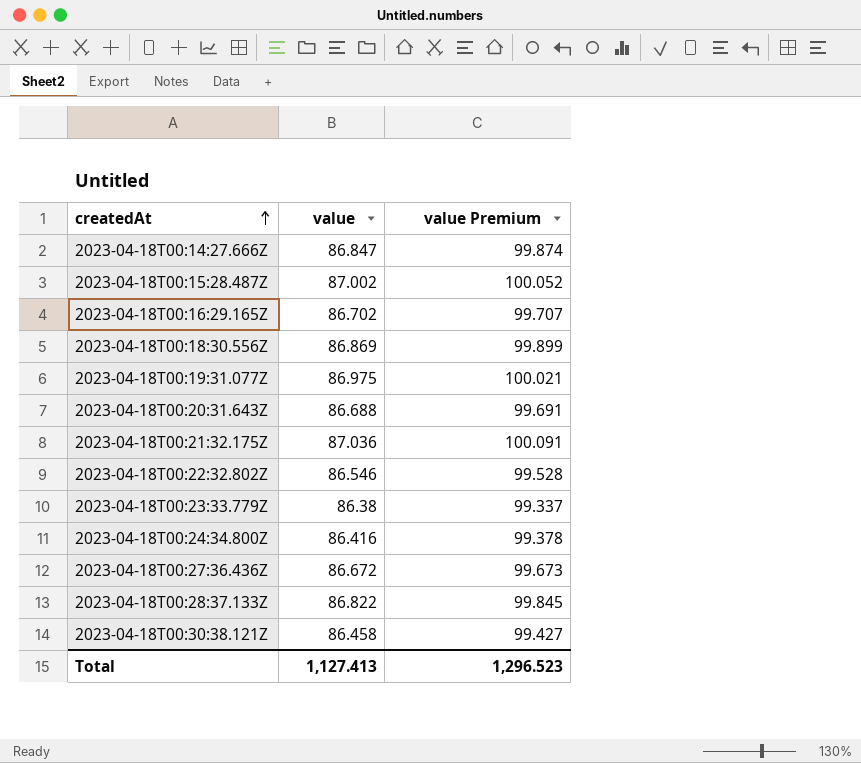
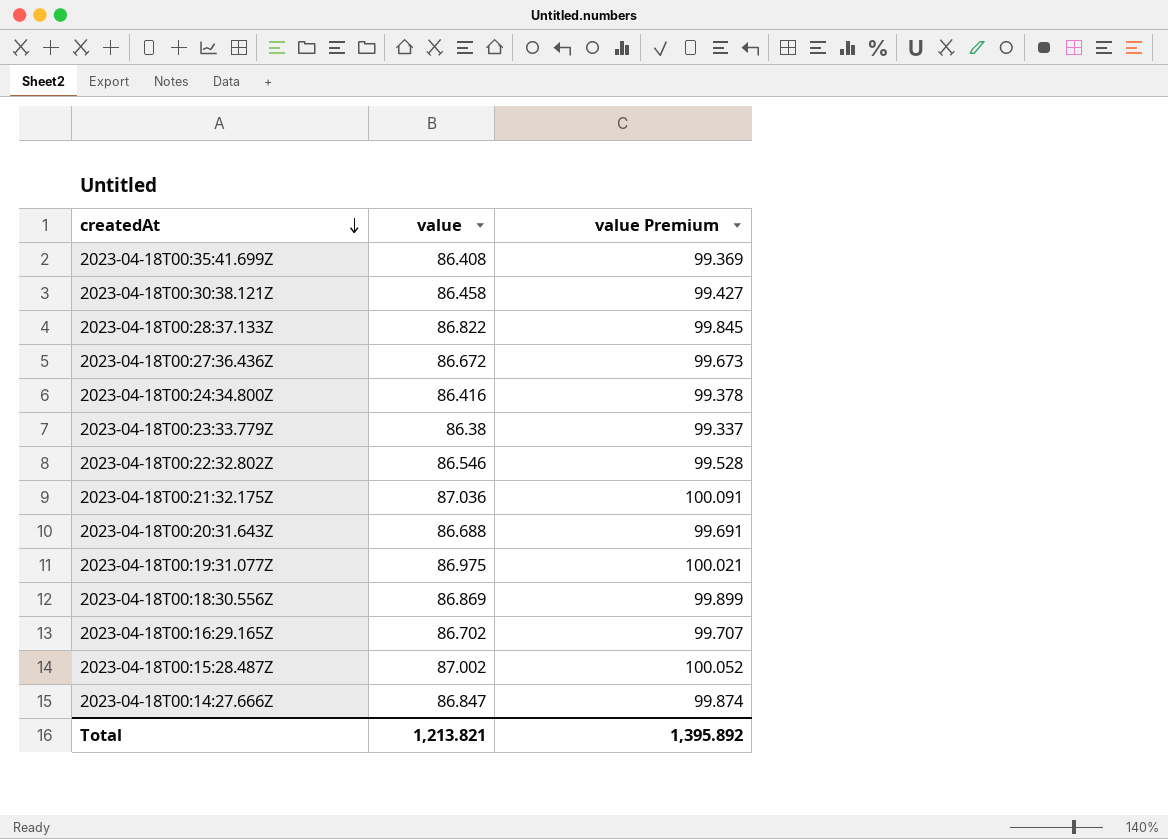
row order: createdAt ascending -> createdAt descending
row 2023-04-18T00:35:41.699Z: none -> 86.408 | 99.369
Total | value: 1,127.413 -> 1,213.821
Total | value Premium: 1,296.523 -> 1,395.892

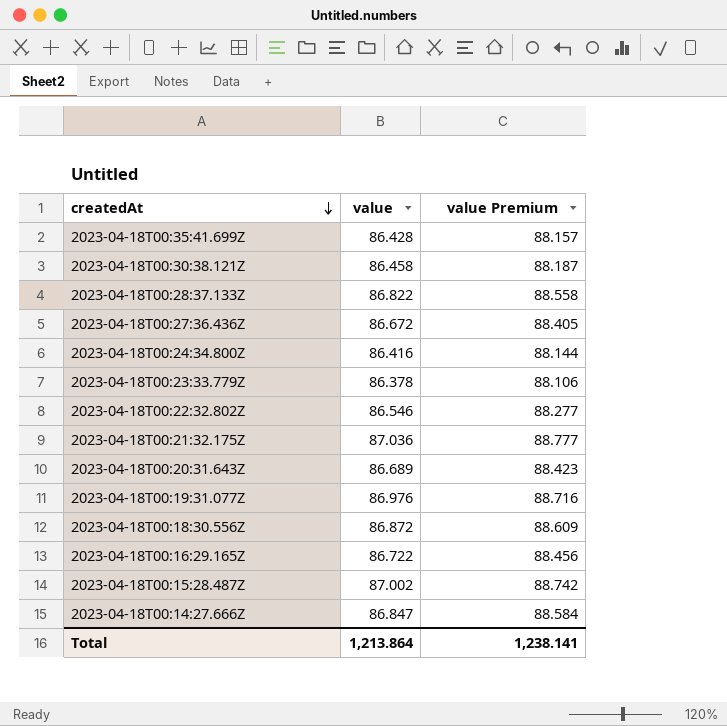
column value Premium | formula: [value] * 1.15 -> [value] * 1.02
2023-04-18T00:35:41.699Z | value: 86.408 -> 86.428
2023-04-18T00:23:33.779Z | value: 86.38 -> 86.378
2023-04-18T00:20:31.643Z | value: 86.688 -> 86.689
2023-04-18T00:19:31.077Z | value: 86.975 -> 86.976
2023-04-18T00:18:30.556Z | value: 86.869 -> 86.872
2023-04-18T00:16:29.165Z | value: 86.702 -> 86.722
Total | value: 1,213.821 -> 1,213.864
Total | value Premium: 1,395.892 -> 1,238.141

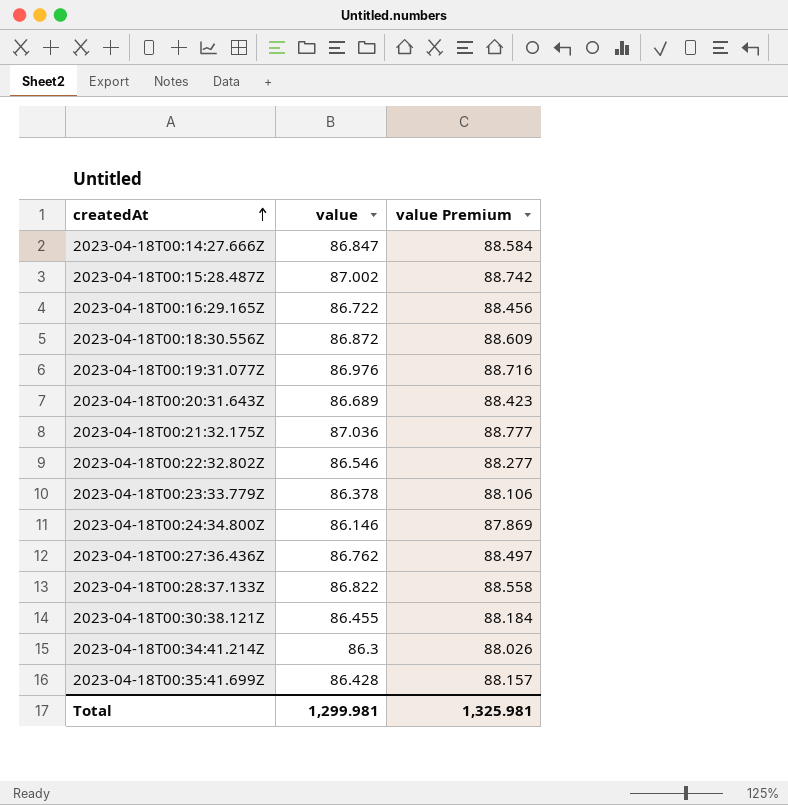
row order: createdAt descending -> createdAt ascending
2023-04-18T00:24:34.800Z | value: 86.416 -> 86.146
2023-04-18T00:24:34.800Z | value Premium: 88.144 -> 87.869
2023-04-18T00:27:36.436Z | value: 86.672 -> 86.762
2023-04-18T00:27:36.436Z | value Premium: 88.405 -> 88.497
2023-04-18T00:30:38.121Z | value: 86.458 -> 86.455
2023-04-18T00:30:38.121Z | value Premium: 88.187 -> 88.184
row 2023-04-18T00:34:41.214Z: none -> 86.3 | 88.026
Total | value: 1,213.864 -> 1,299.981
Total | value Premium: 1,238.141 -> 1,325.981

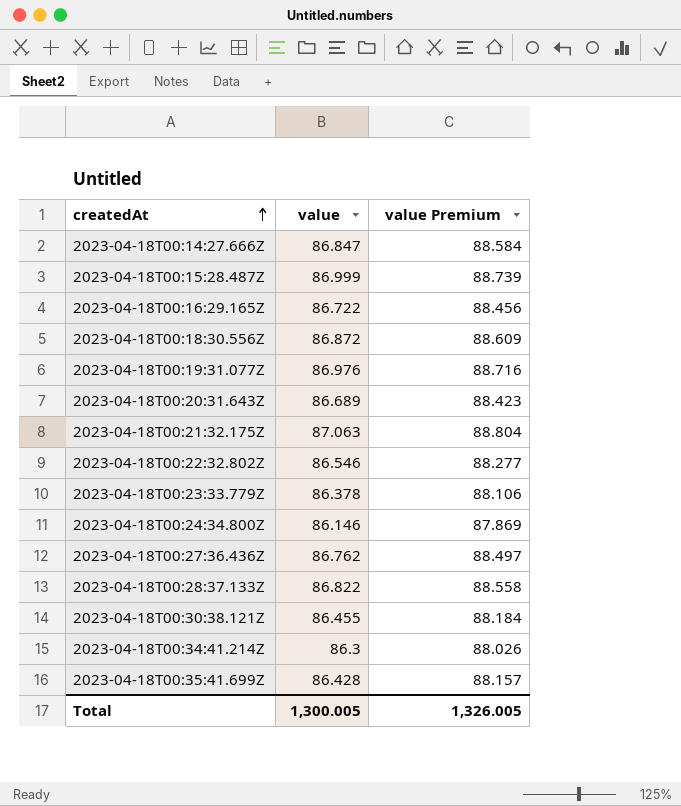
2023-04-18T00:15:28.487Z | value: 87.002 -> 86.999
2023-04-18T00:15:28.487Z | value Premium: 88.742 -> 88.739
2023-04-18T00:21:32.175Z | value: 87.036 -> 87.063
2023-04-18T00:21:32.175Z | value Premium: 88.777 -> 88.804
Total | value: 1,299.981 -> 1,300.005
Total | value Premium: 1,325.981 -> 1,326.005

